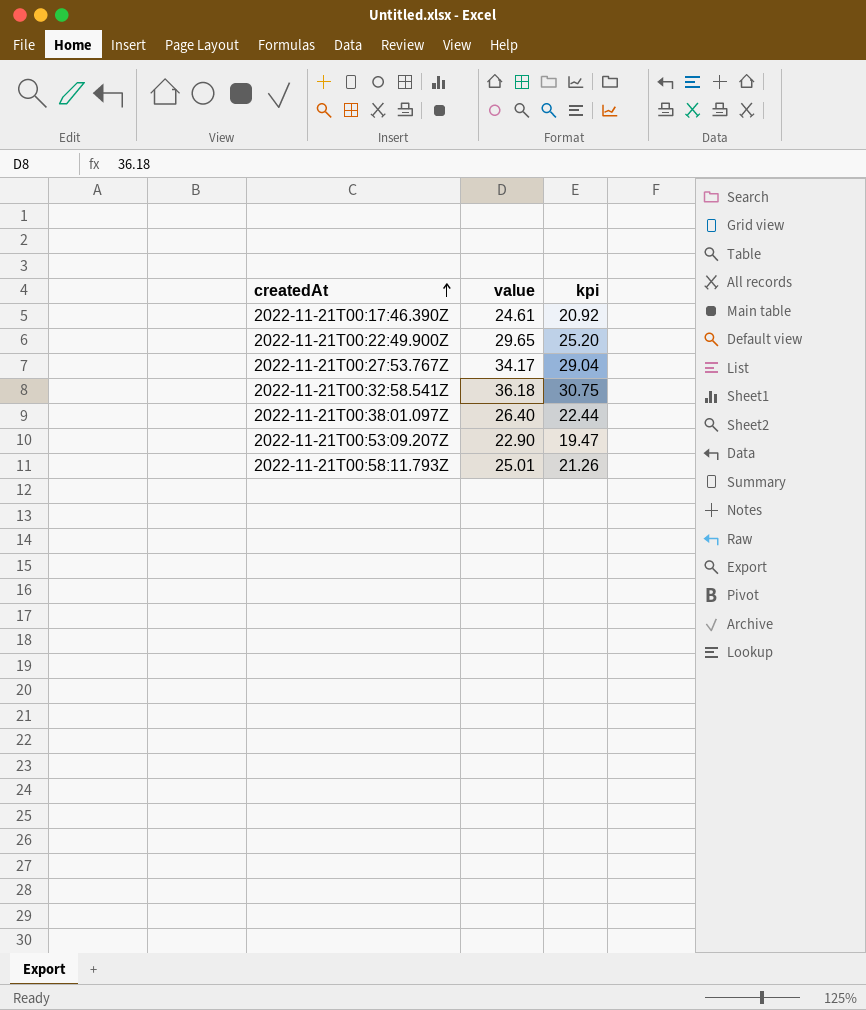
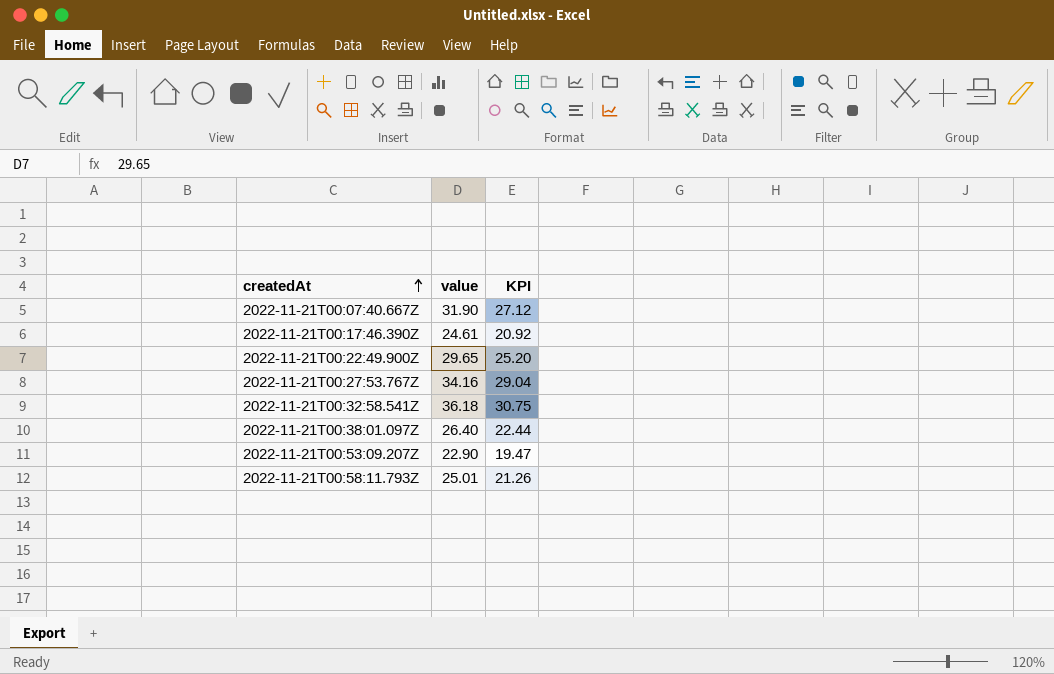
column name: kpi -> KPI
row 2022-11-21T00:07:40.667Z: none -> 31.90 | 27.12
2022-11-21T00:27:53.767Z | value: 34.17 -> 34.16

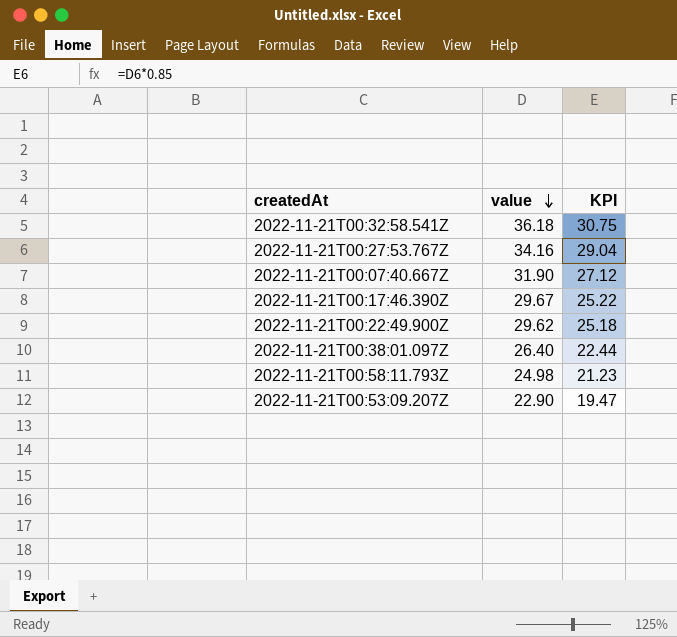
row order: createdAt ascending -> value descending
2022-11-21T00:17:46.390Z | value: 24.61 -> 29.67
2022-11-21T00:17:46.390Z | KPI: 20.92 -> 25.22
2022-11-21T00:22:49.900Z | value: 29.65 -> 29.62
2022-11-21T00:22:49.900Z | KPI: 25.20 -> 25.18
2022-11-21T00:58:11.793Z | value: 25.01 -> 24.98
2022-11-21T00:58:11.793Z | KPI: 21.26 -> 21.23

